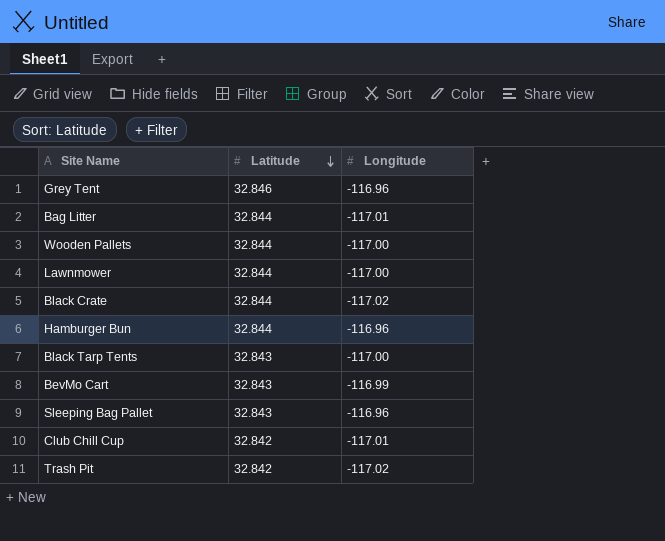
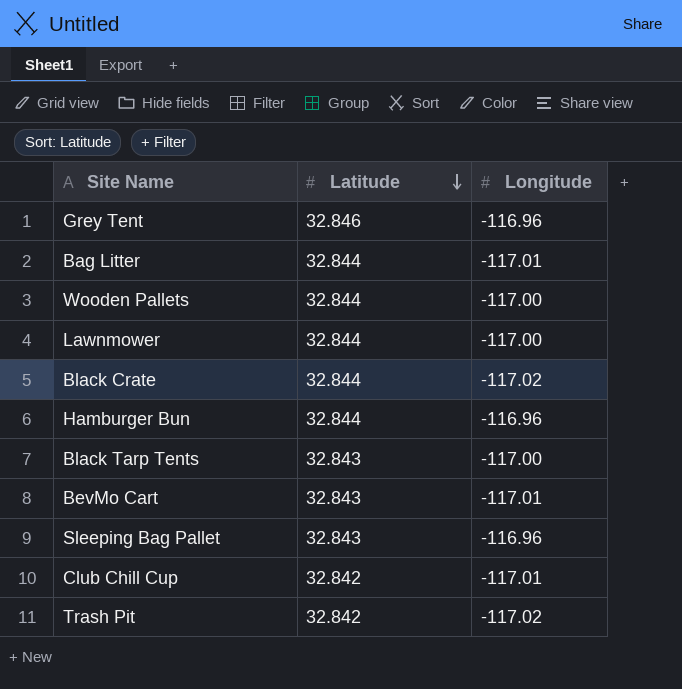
BevMo Cart | Longitude: -116.99 -> -117.01

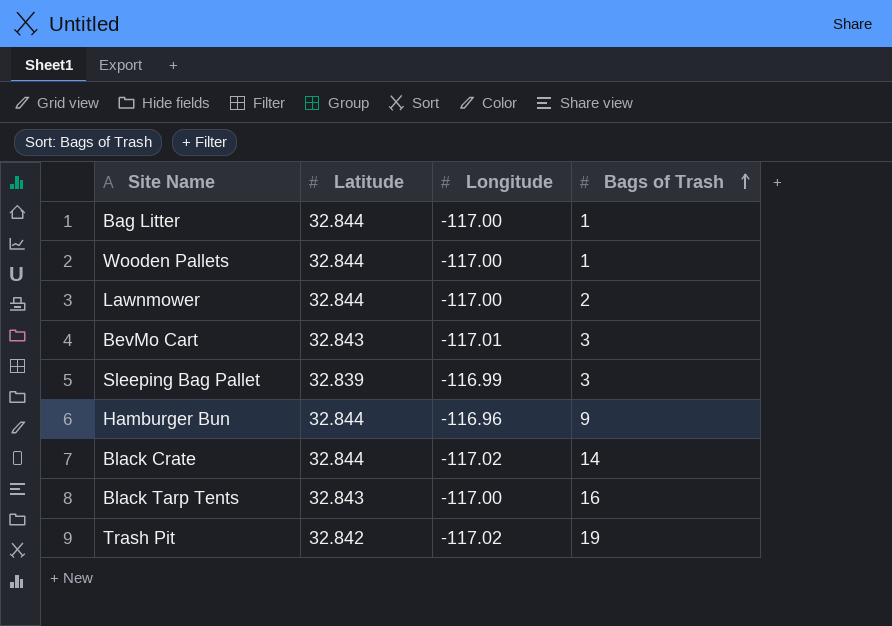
row order: Latitude descending -> Bags of Trash ascending
column Bags of Trash | position: none -> 4
row Grey Tent: 32.846 | -116.96 -> none
row Club Chill Cup: 32.842 | -117.01 -> none
Bag Litter | Longitude: -117.01 -> -117.00
Sleeping Bag Pallet | Latitude: 32.843 -> 32.839
Sleeping Bag Pallet | Longitude: -116.96 -> -116.99

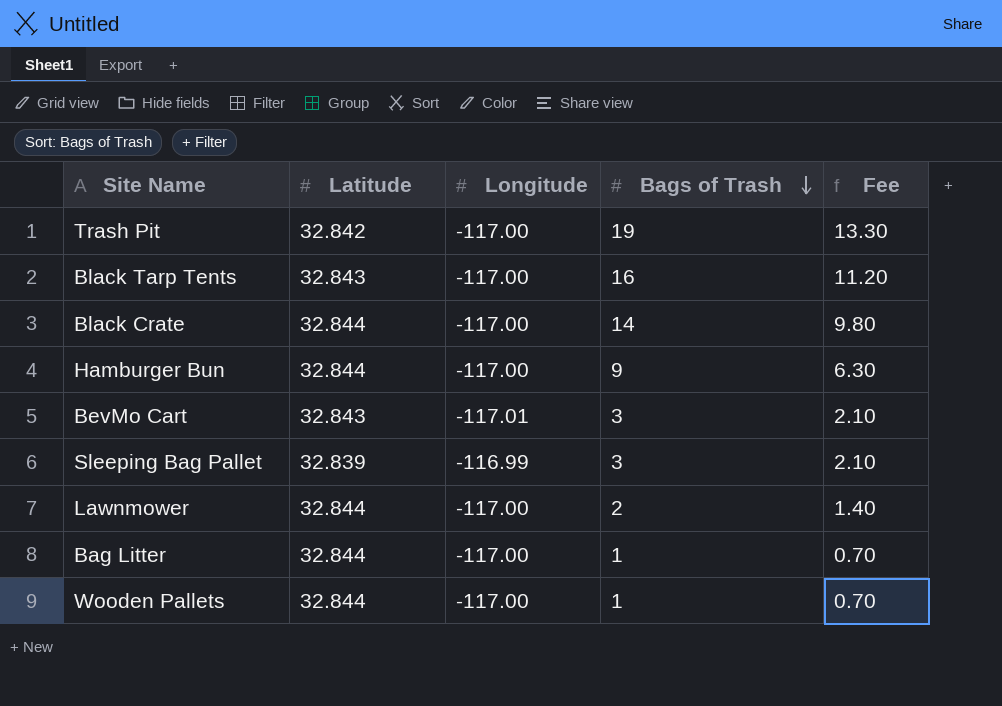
row order: Bags of Trash ascending -> Bags of Trash descending
column Fee | formula: none -> [Bags of Trash] * 0.7
Trash Pit | Longitude: -117.02 -> -117.00
Black Crate | Longitude: -117.02 -> -117.00
Hamburger Bun | Longitude: -116.96 -> -117.00

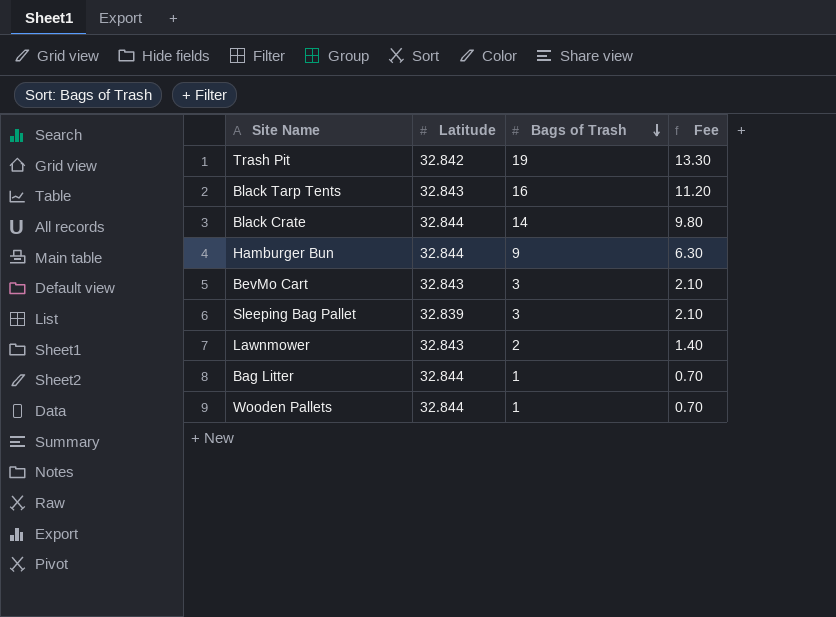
column Longitude | position: 3 -> none
Lawnmower | Latitude: 32.844 -> 32.843

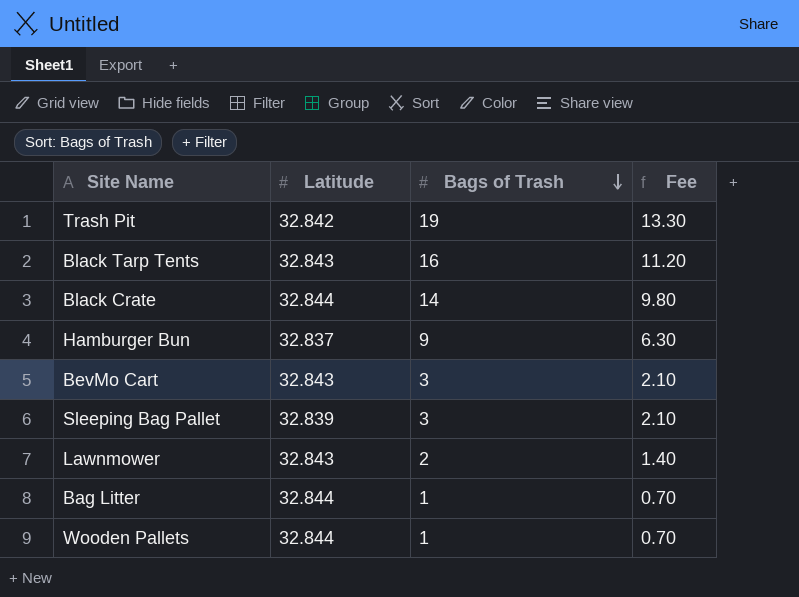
Hamburger Bun | Latitude: 32.844 -> 32.837

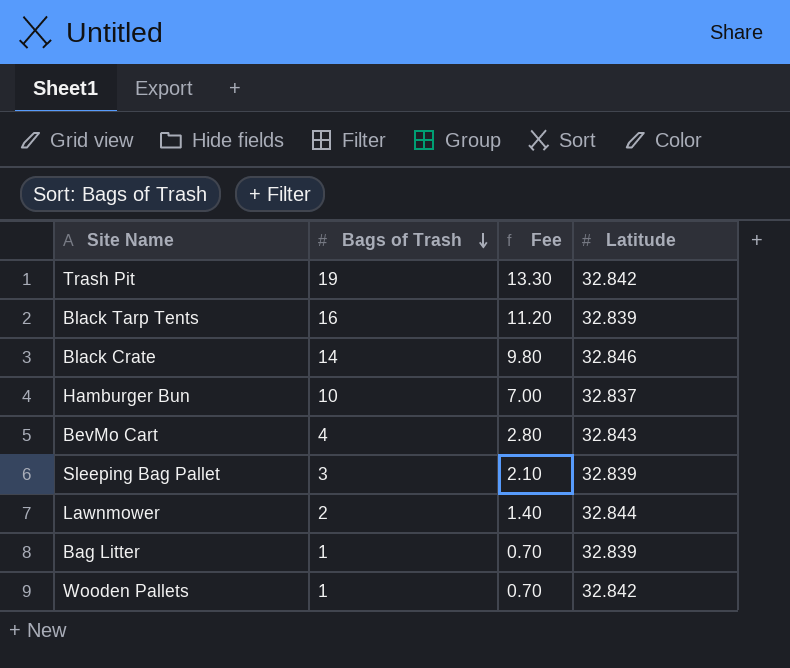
column Latitude | position: 2 -> 4
Black Tarp Tents | Latitude: 32.843 -> 32.839
Black Crate | Latitude: 32.844 -> 32.846
Hamburger Bun | Bags of Trash: 9 -> 10
Hamburger Bun | Fee: 6.30 -> 7.00
BevMo Cart | Bags of Trash: 3 -> 4
BevMo Cart | Fee: 2.10 -> 2.80
Lawnmower | Latitude: 32.843 -> 32.844
Bag Litter | Latitude: 32.844 -> 32.839
Wooden Pallets | Latitude: 32.844 -> 32.842

